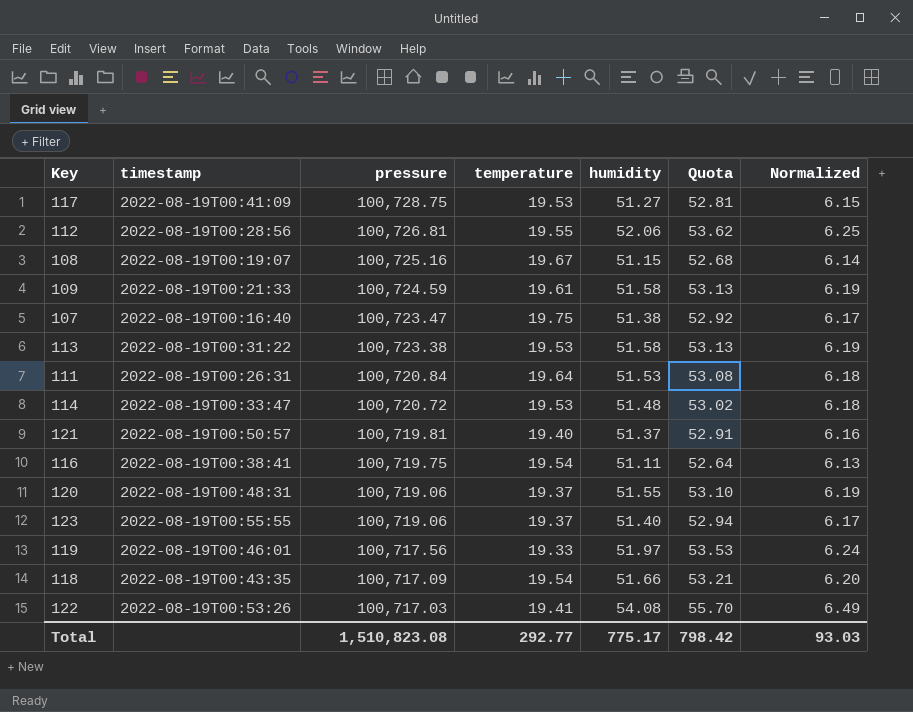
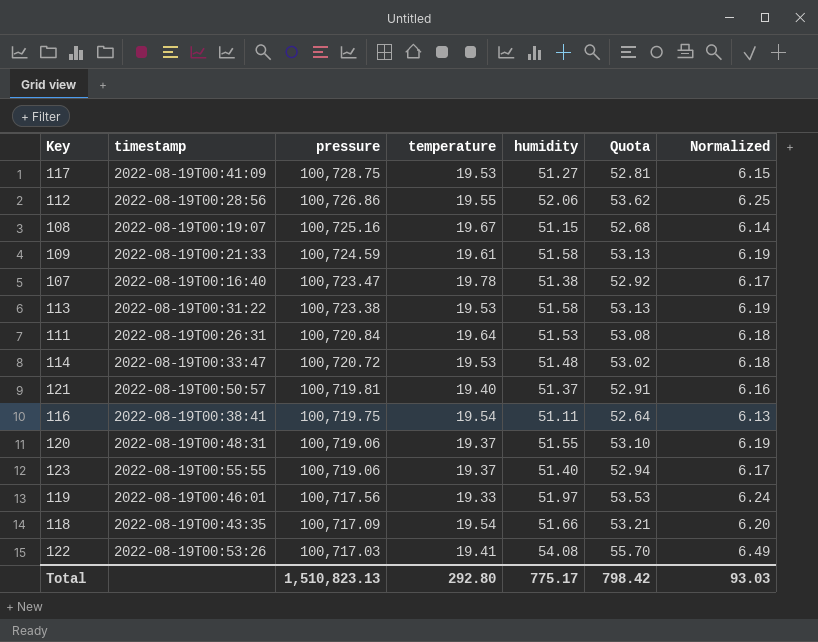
112 | pressure: 100,726.81 -> 100,726.86
107 | temperature: 19.75 -> 19.78
Total | pressure: 1,510,823.08 -> 1,510,823.13
Total | temperature: 292.77 -> 292.80

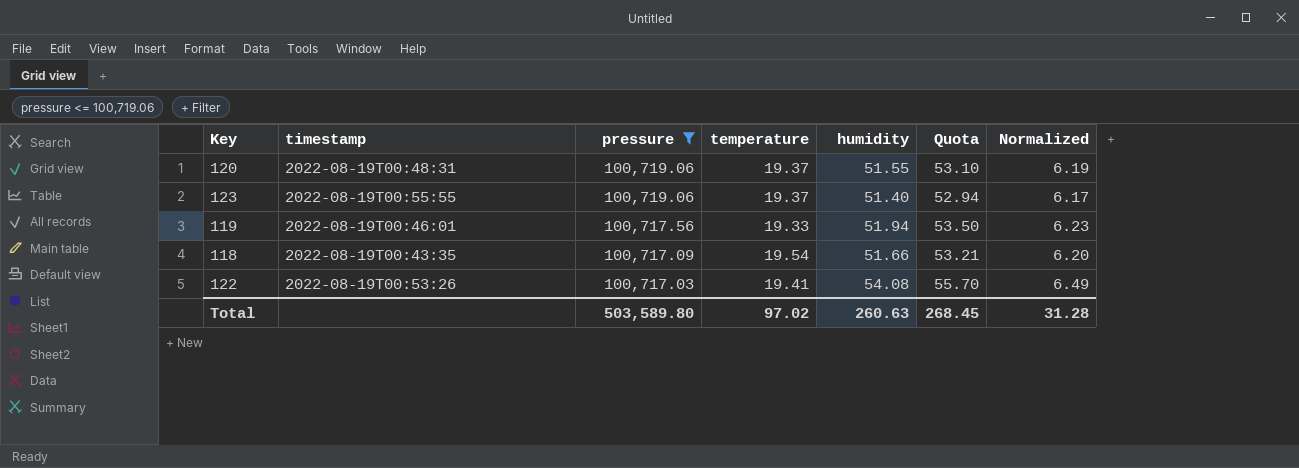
filter: none -> pressure <= 100,719.06
119 | humidity: 51.97 -> 51.94
119 | Quota: 53.53 -> 53.50
119 | Normalized: 6.24 -> 6.23
Total | pressure: 1,510,823.13 -> 503,589.80
Total | temperature: 292.80 -> 97.02
Total | humidity: 775.17 -> 260.63
Total | Quota: 798.42 -> 268.45
Total | Normalized: 93.03 -> 31.28

